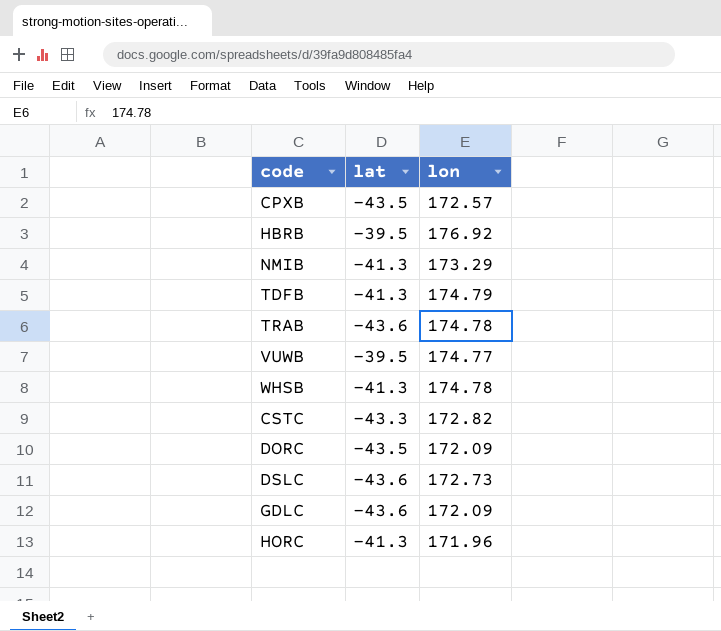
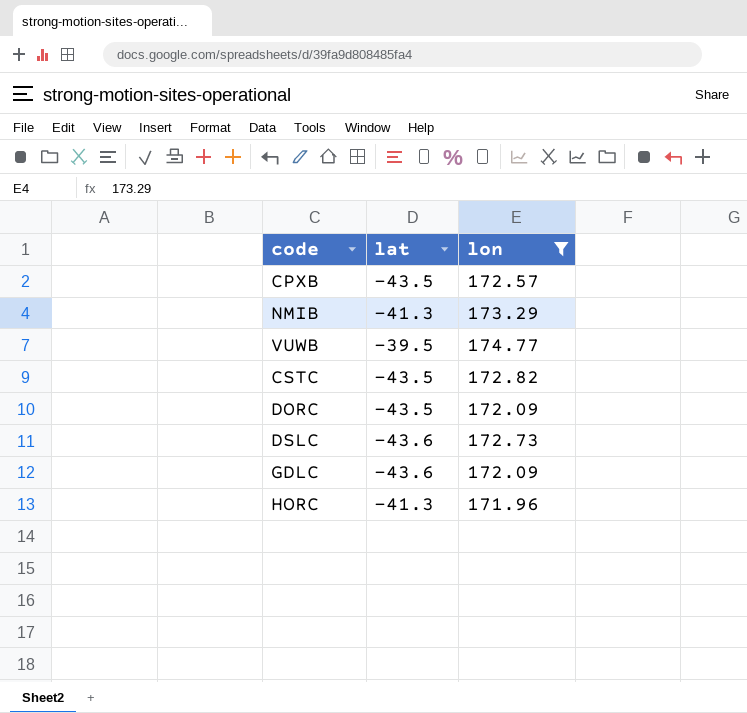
filter: none -> lon <= 174.77
CSTC | lat: -43.3 -> -43.5

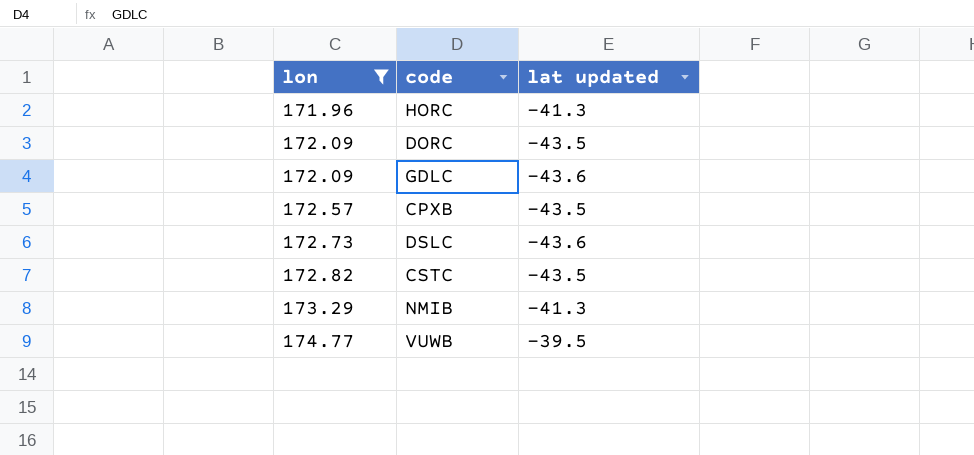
row order: none -> lon ascending
column lon | position: 3 -> 1
column name: lat -> lat updated

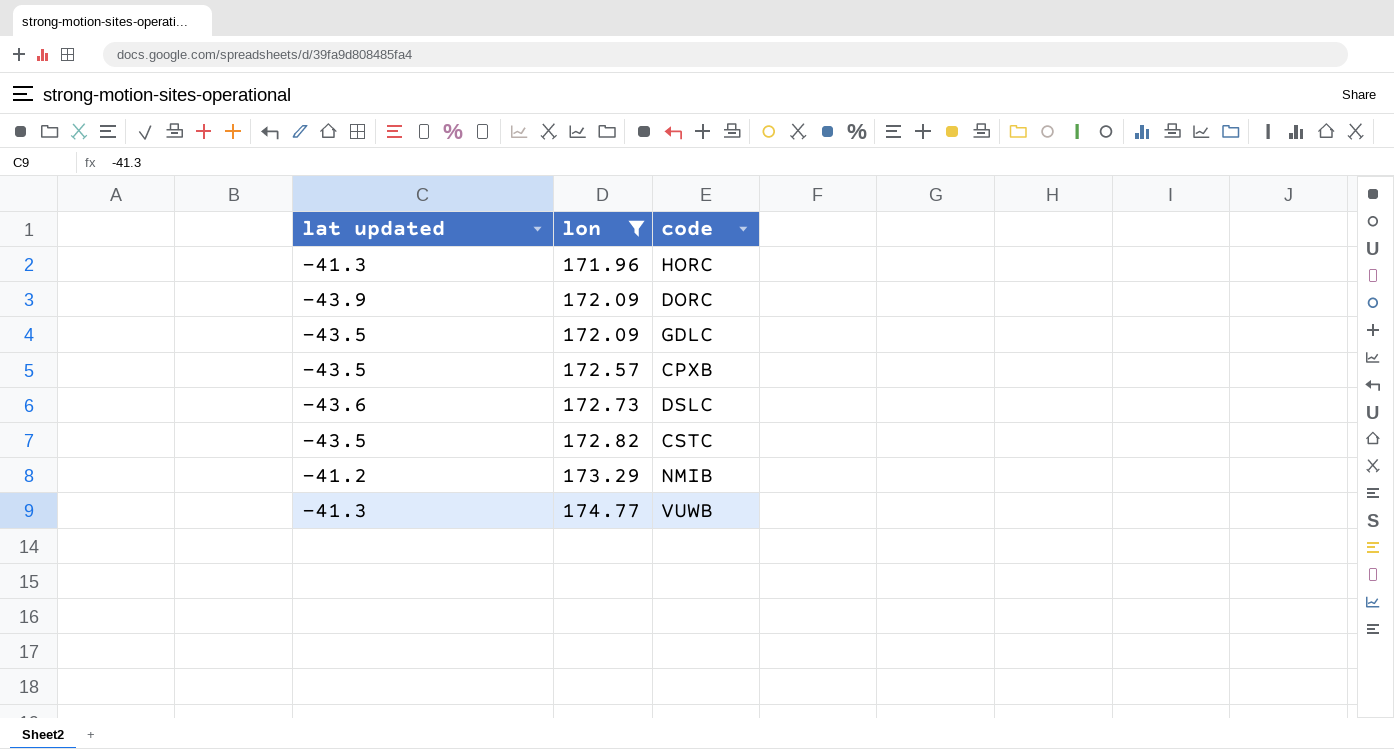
column lat updated | position: 3 -> 1
DORC | lat updated: -43.5 -> -43.9
GDLC | lat updated: -43.6 -> -43.5
NMIB | lat updated: -41.3 -> -41.2
VUWB | lat updated: -39.5 -> -41.3

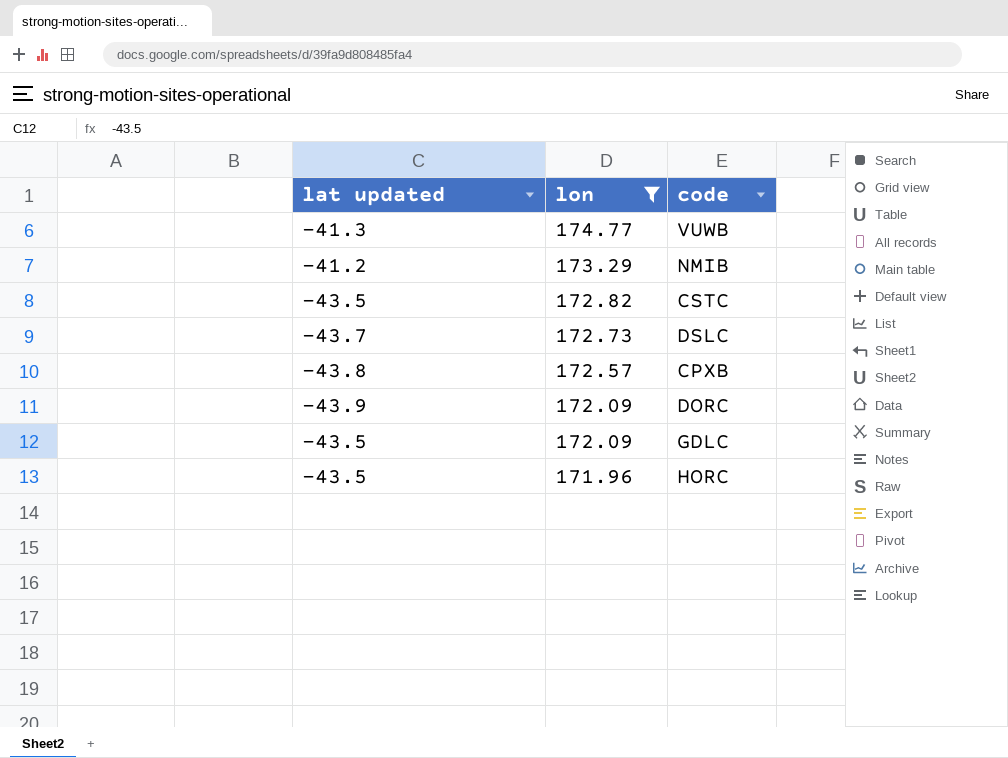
row order: lon ascending -> lon descending
DSLC | lat updated: -43.6 -> -43.7
CPXB | lat updated: -43.5 -> -43.8
HORC | lat updated: -41.3 -> -43.5

